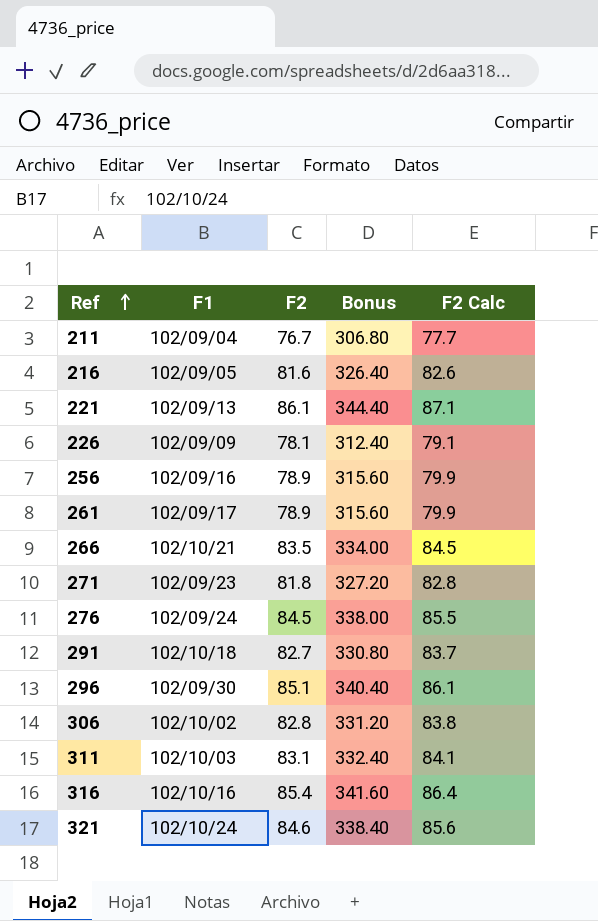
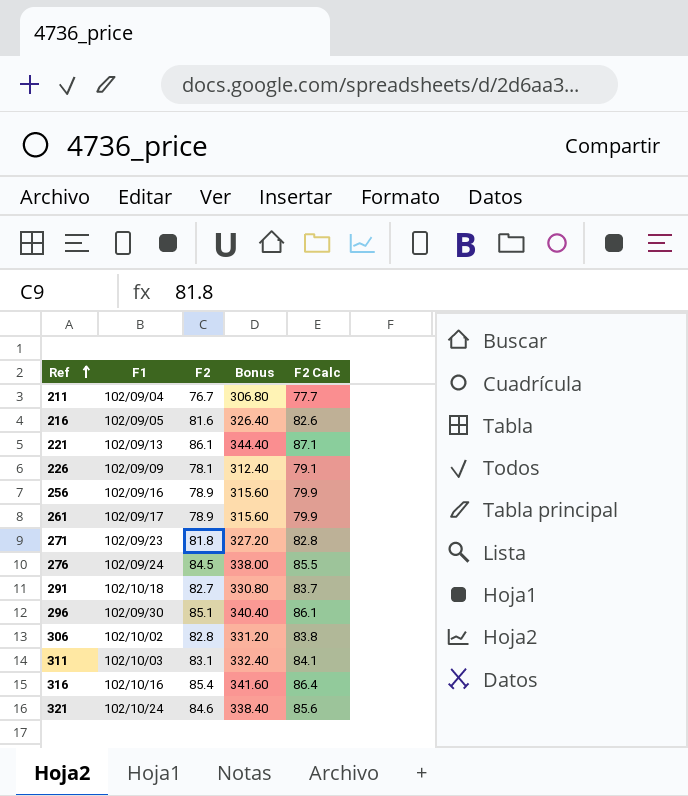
row 266: 102/10/21 | 83.5 | 334.00 | 84.5 -> none

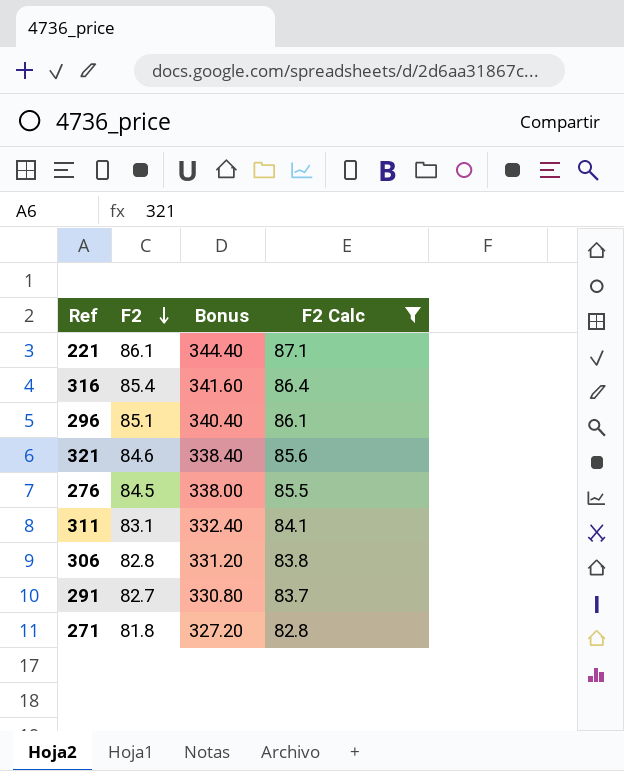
filter: none -> F2 Calc >= 82.8
row order: Ref ascending -> F2 descending
column F1 | position: 2 -> none

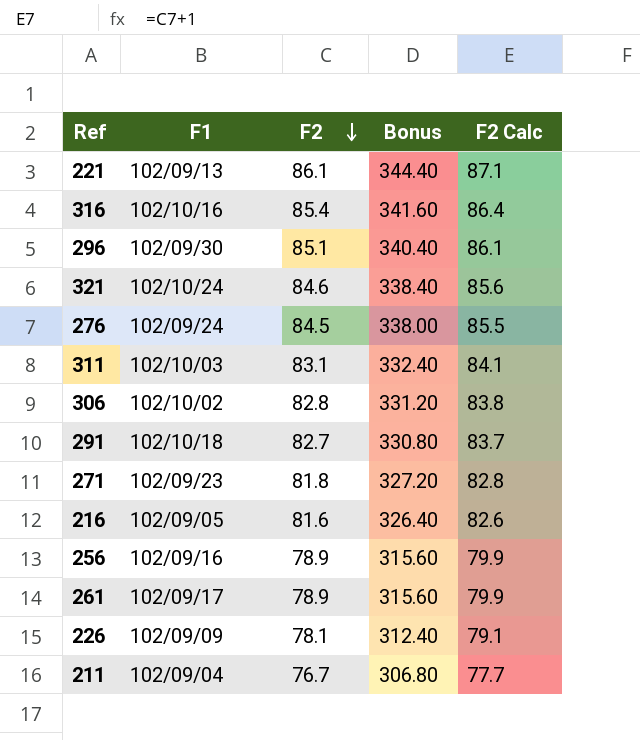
filter: F2 Calc >= 82.8 -> none
column F1 | position: none -> 2

